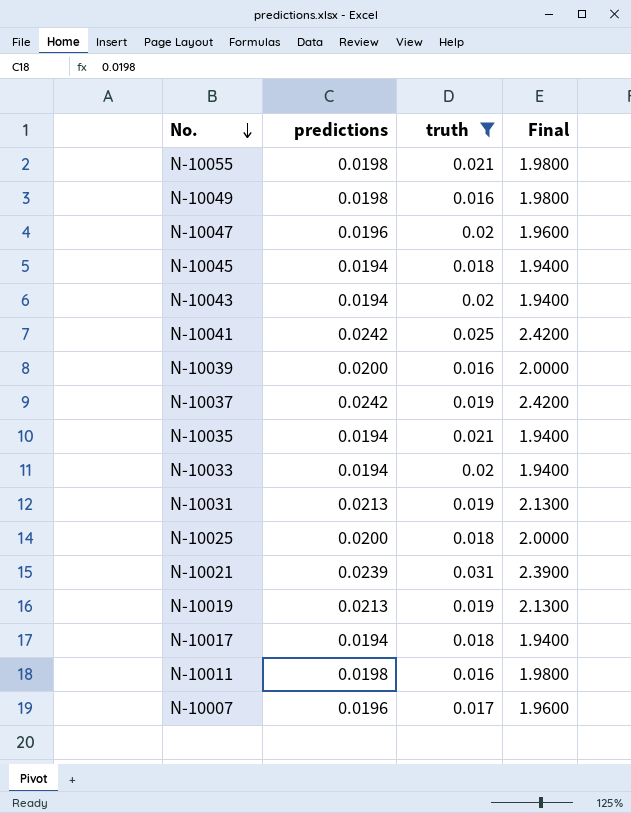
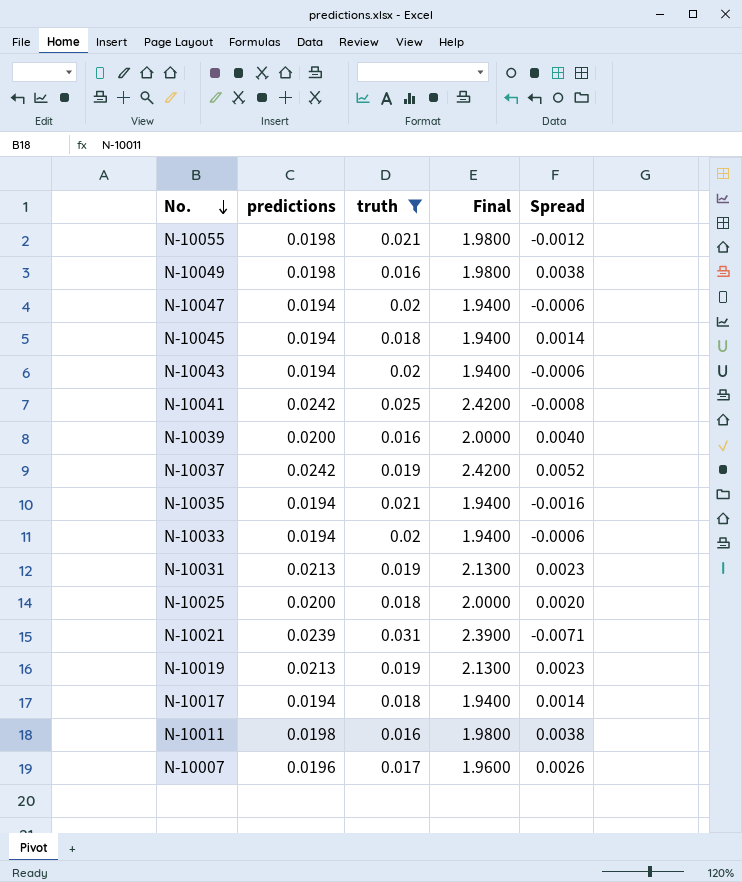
column Spread | formula: none -> [predictions] - [truth]
N-10047 | predictions: 0.0196 -> 0.0194
N-10047 | Final: 1.9600 -> 1.9400

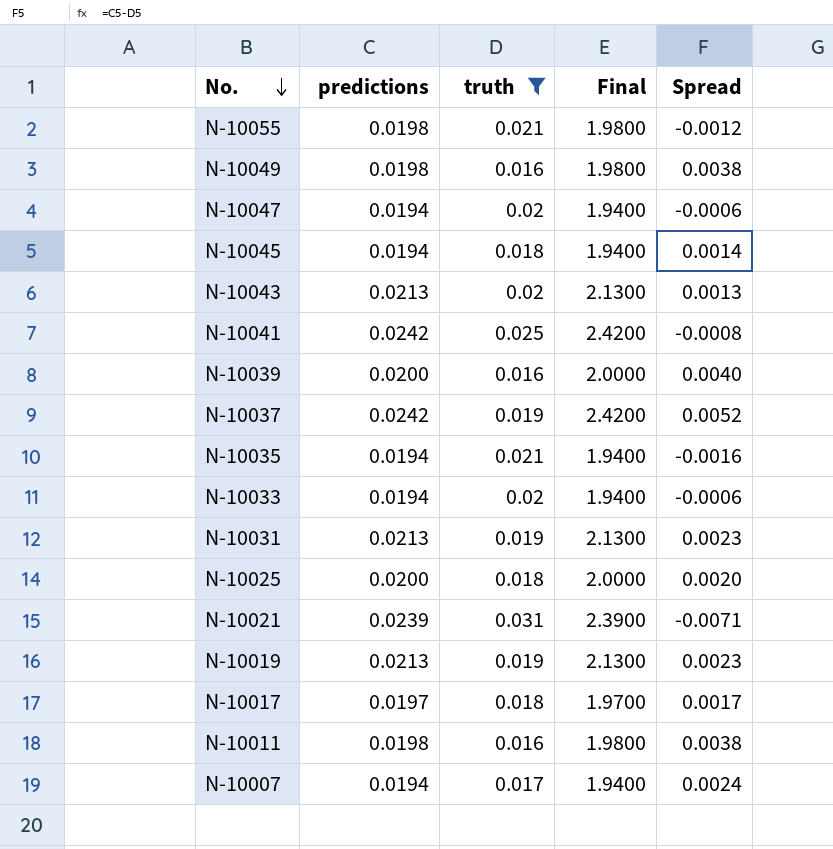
N-10043 | predictions: 0.0194 -> 0.0213
N-10043 | Final: 1.9400 -> 2.1300
N-10043 | Spread: -0.0006 -> 0.0013
N-10017 | predictions: 0.0194 -> 0.0197
N-10017 | Final: 1.9400 -> 1.9700
N-10017 | Spread: 0.0014 -> 0.0017
N-10007 | predictions: 0.0196 -> 0.0194
N-10007 | Final: 1.9600 -> 1.9400
N-10007 | Spread: 0.0026 -> 0.0024

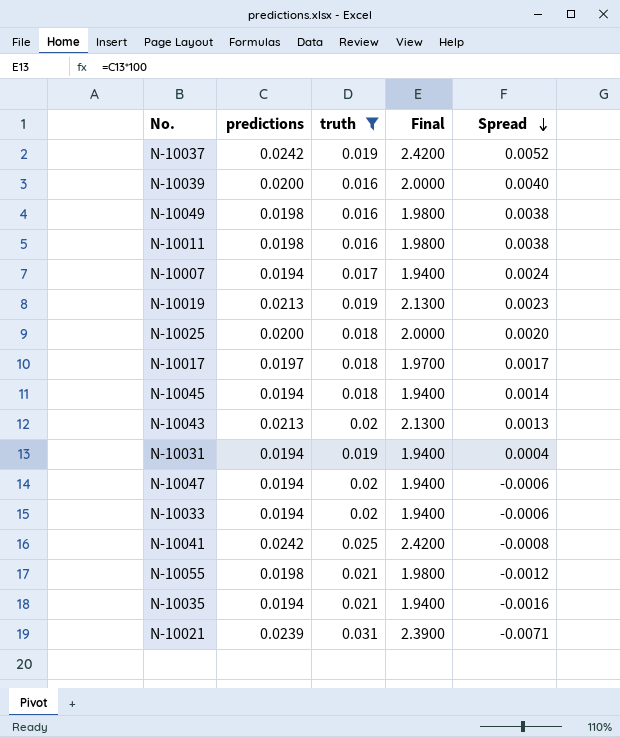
row order: No. descending -> Spread descending
N-10031 | predictions: 0.0213 -> 0.0194
N-10031 | Final: 2.1300 -> 1.9400
N-10031 | Spread: 0.0023 -> 0.0004

